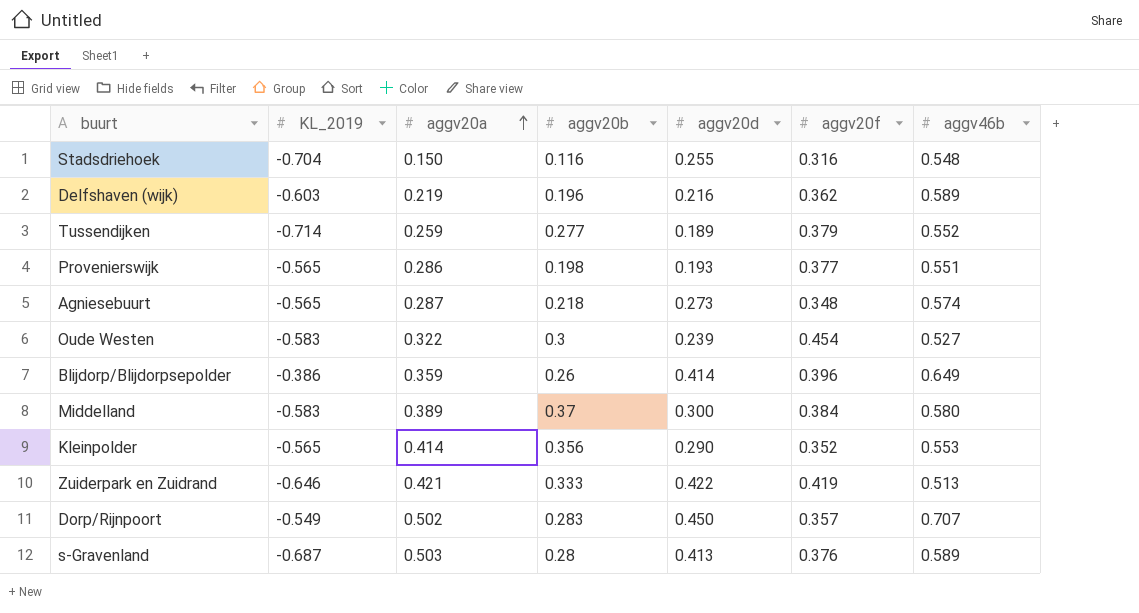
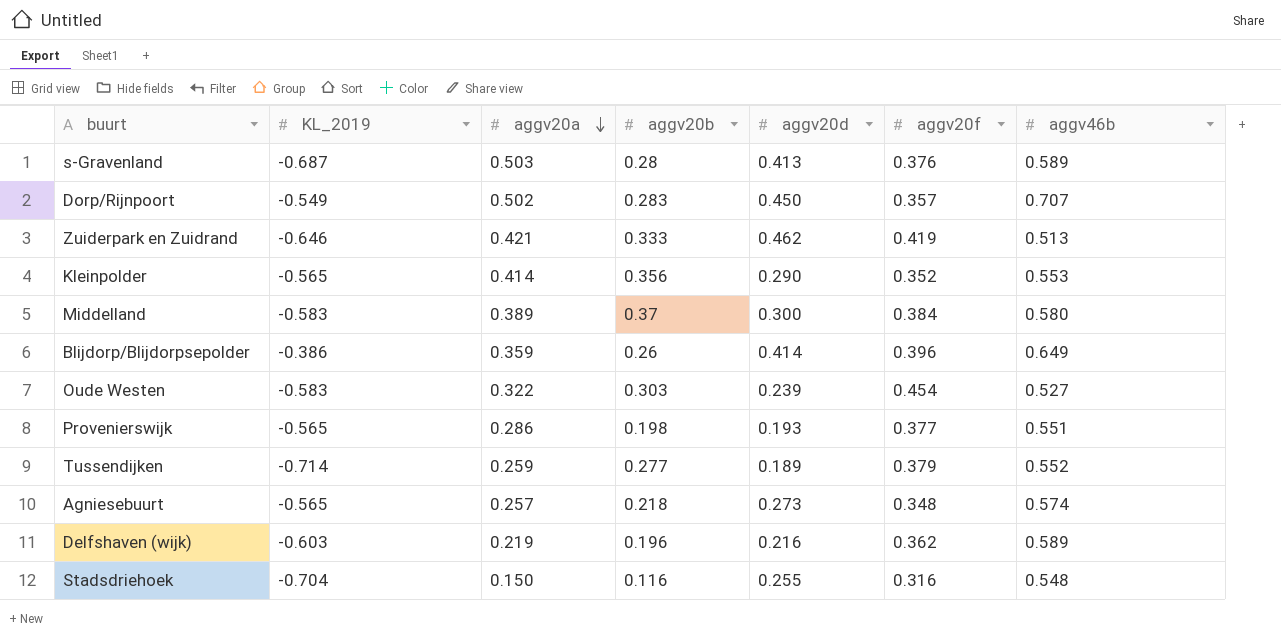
row order: aggv20a ascending -> aggv20a descending
Zuiderpark en Zuidrand | aggv20d: 0.422 -> 0.462
Oude Westen | aggv20b: 0.3 -> 0.303
Agniesebuurt | aggv20a: 0.287 -> 0.257

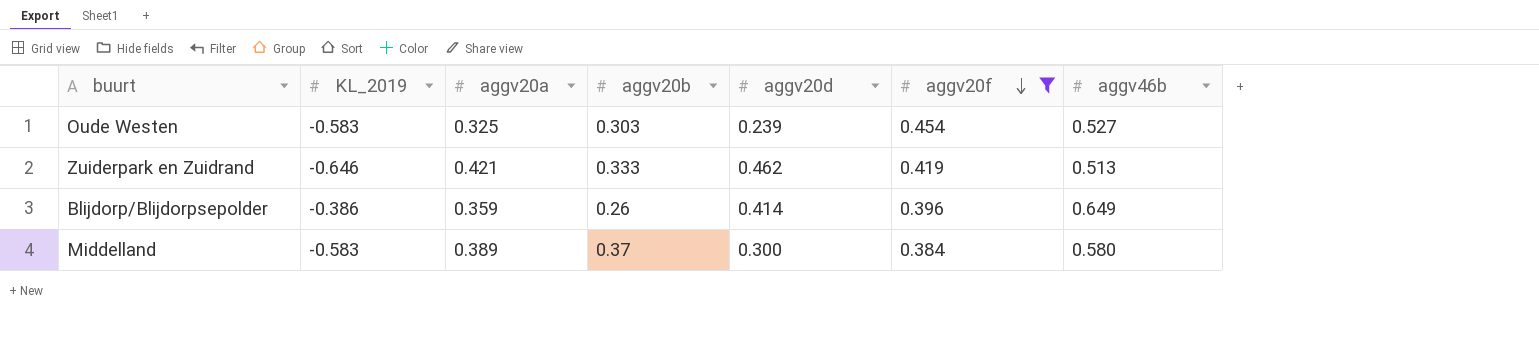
filter: none -> aggv20f >= 0.384
row order: aggv20a descending -> aggv20f descending
Oude Westen | aggv20a: 0.322 -> 0.325

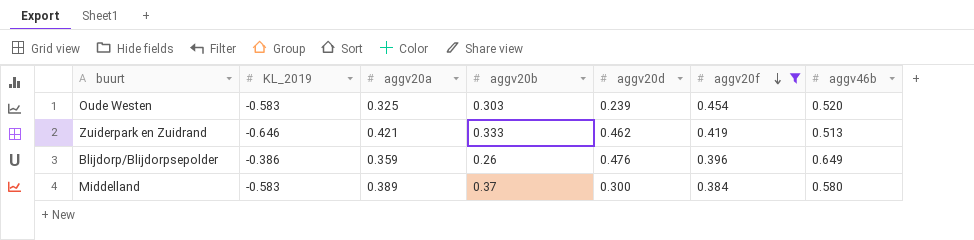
Oude Westen | aggv46b: 0.527 -> 0.520
Blijdorp/Blijdorpsepolder | aggv20d: 0.414 -> 0.476

